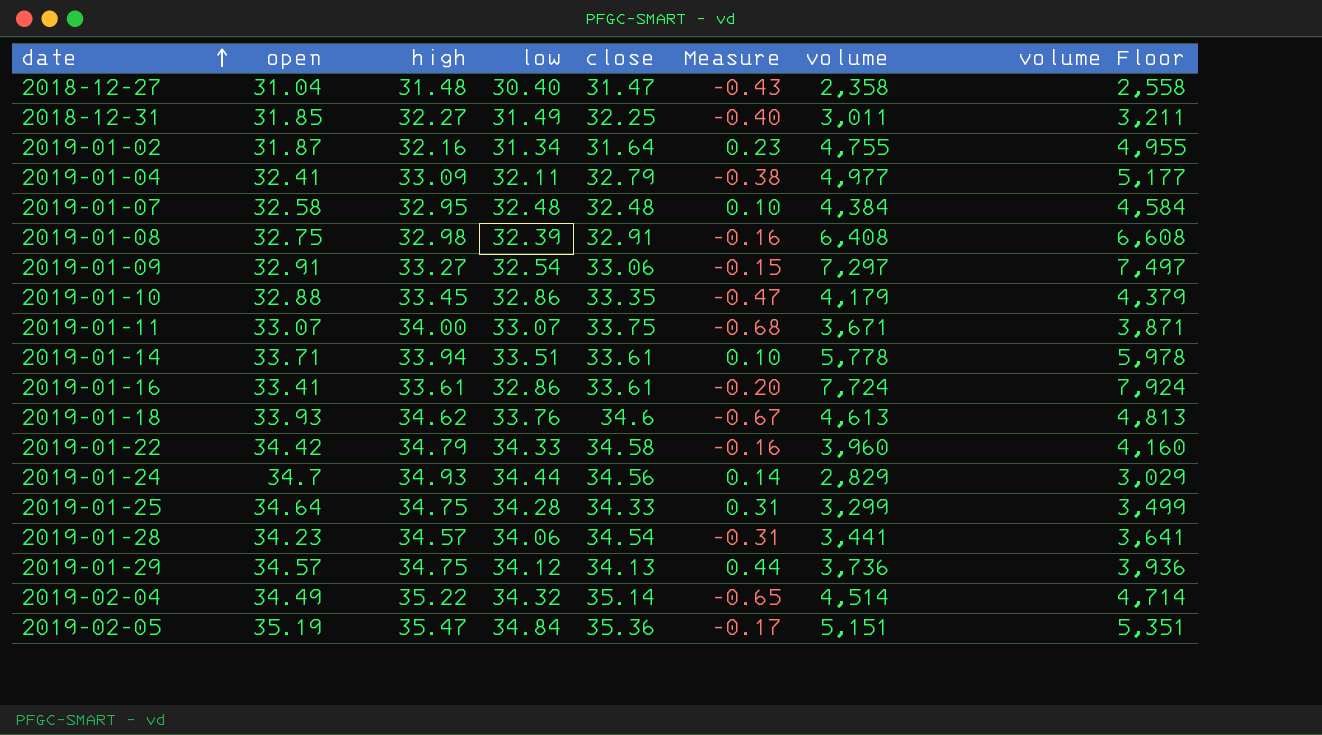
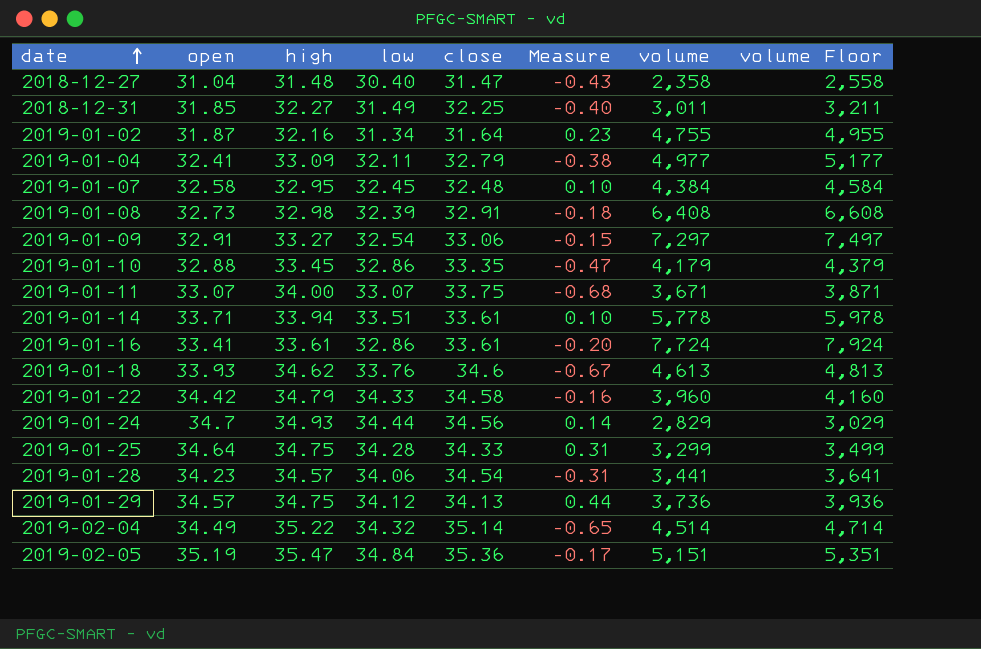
2019-01-07 | low: 32.48 -> 32.45
2019-01-08 | open: 32.75 -> 32.73
2019-01-08 | Measure: -0.16 -> -0.18

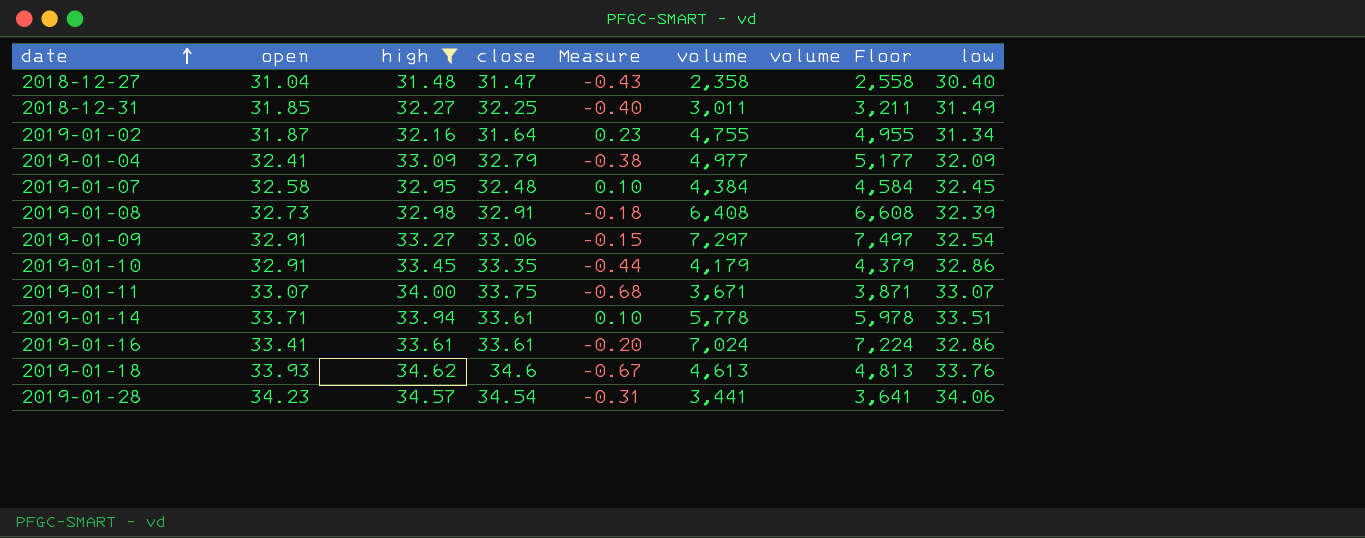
filter: none -> high <= 34.62
column low | position: 4 -> 8
2019-01-04 | low: 32.11 -> 32.09
2019-01-10 | open: 32.88 -> 32.91
2019-01-10 | Measure: -0.47 -> -0.44
2019-01-16 | volume: 7,724 -> 7,024
2019-01-16 | volume Floor: 7,924 -> 7,224

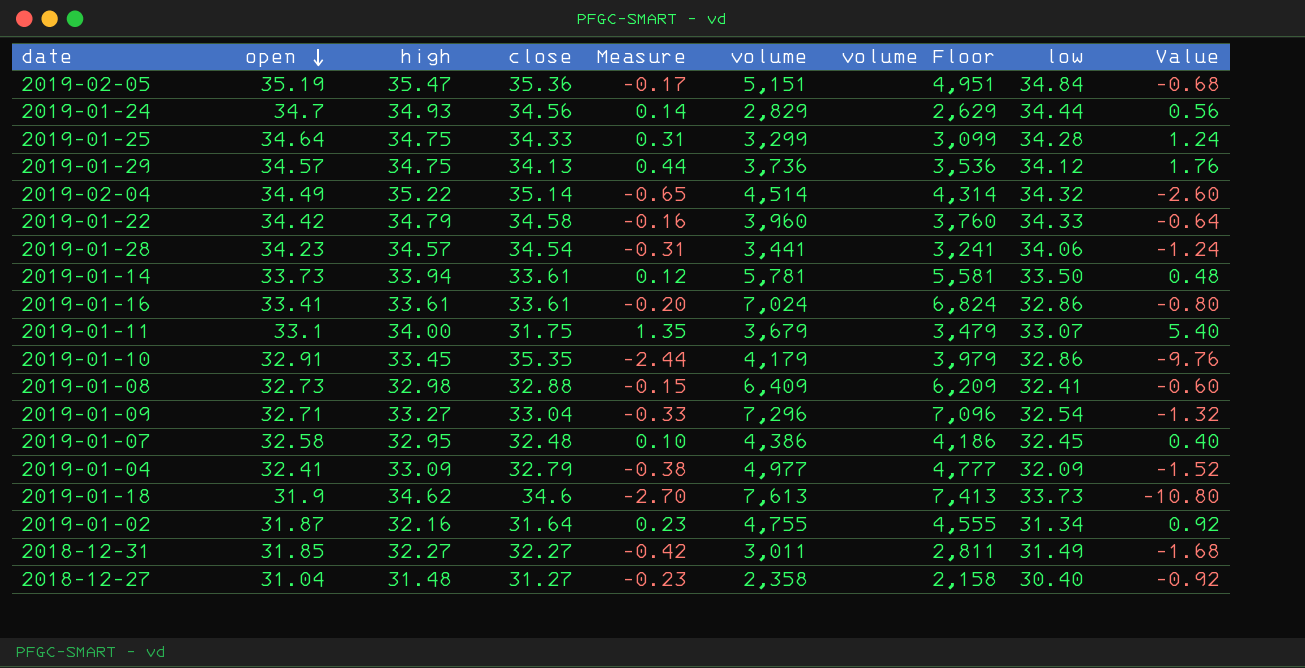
filter: high <= 34.62 -> none
row order: date ascending -> open descending
column volume Floor | formula: [volume] + 200 -> [volume] - 200
column Value | formula: none -> [Measure] * 4
2019-01-14 | open: 33.71 -> 33.73
2019-01-14 | Measure: 0.10 -> 0.12
2019-01-14 | volume: 5,778 -> 5,781
2019-01-14 | low: 33.51 -> 33.50
2019-01-11 | open: 33.07 -> 33.1
2019-01-11 | close: 33.75 -> 31.75
2019-01-11 | Measure: -0.68 -> 1.35
2019-01-11 | volume: 3,671 -> 3,679
2019-01-10 | close: 33.35 -> 35.35
2019-01-10 | Measure: -0.44 -> -2.44
2019-01-08 | close: 32.91 -> 32.88
2019-01-08 | Measure: -0.18 -> -0.15
2019-01-08 | volume: 6,408 -> 6,409
2019-01-08 | low: 32.39 -> 32.41
2019-01-09 | open: 32.91 -> 32.71
2019-01-09 | close: 33.06 -> 33.04
2019-01-09 | Measure: -0.15 -> -0.33
2019-01-09 | volume: 7,297 -> 7,296
2019-01-07 | volume: 4,384 -> 4,386
2019-01-18 | open: 33.93 -> 31.9
2019-01-18 | Measure: -0.67 -> -2.70
2019-01-18 | volume: 4,613 -> 7,613
2019-01-18 | low: 33.76 -> 33.73
2018-12-31 | close: 32.25 -> 32.27
2018-12-31 | Measure: -0.40 -> -0.42
2018-12-27 | close: 31.47 -> 31.27
2018-12-27 | Measure: -0.43 -> -0.23

